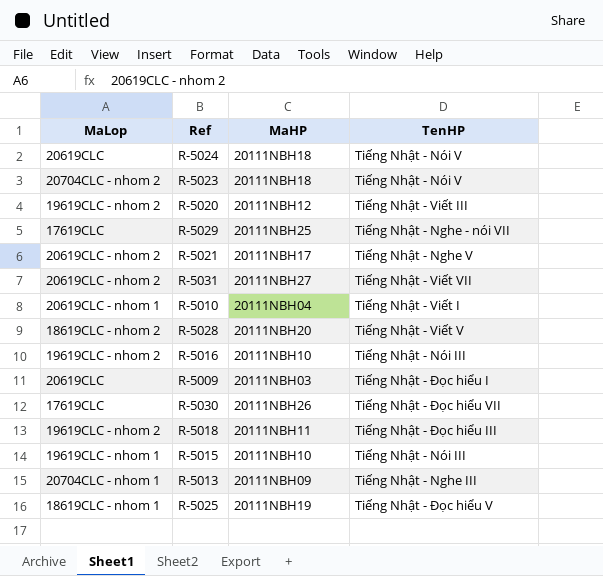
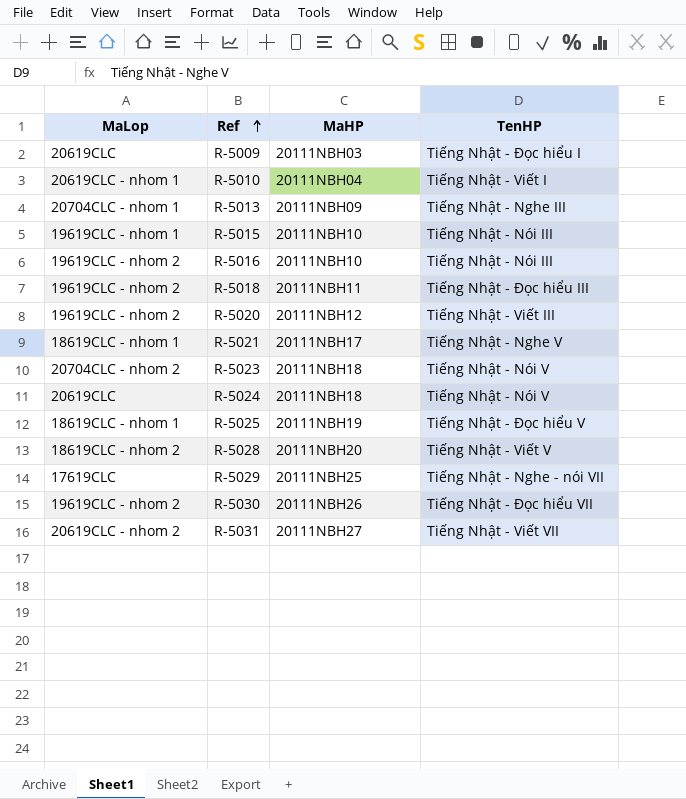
row order: none -> Ref ascending
R-5021 | MaLop: 20619CLC - nhom 2 -> 18619CLC - nhom 1
R-5030 | MaLop: 17619CLC -> 19619CLC - nhom 2

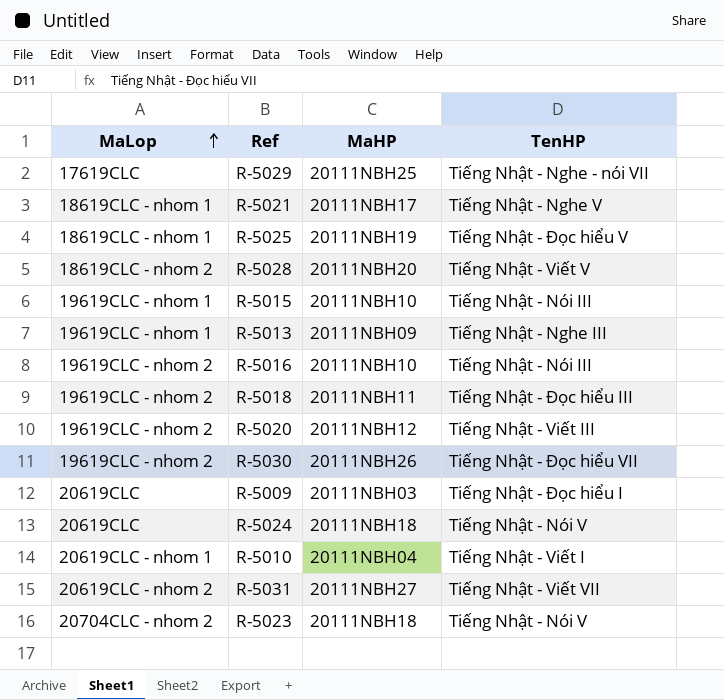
row order: Ref ascending -> MaLop ascending
R-5013 | MaLop: 20704CLC - nhom 1 -> 19619CLC - nhom 1

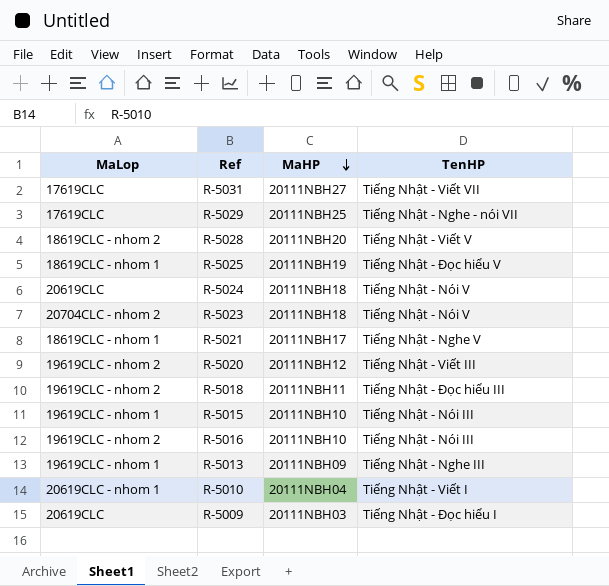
row order: MaLop ascending -> MaHP descending
row R-5030: 19619CLC - nhom 2 | 20111NBH26 | Tiếng Nhật - Đọc hiểu VII -> none
R-5031 | MaLop: 20619CLC - nhom 2 -> 17619CLC

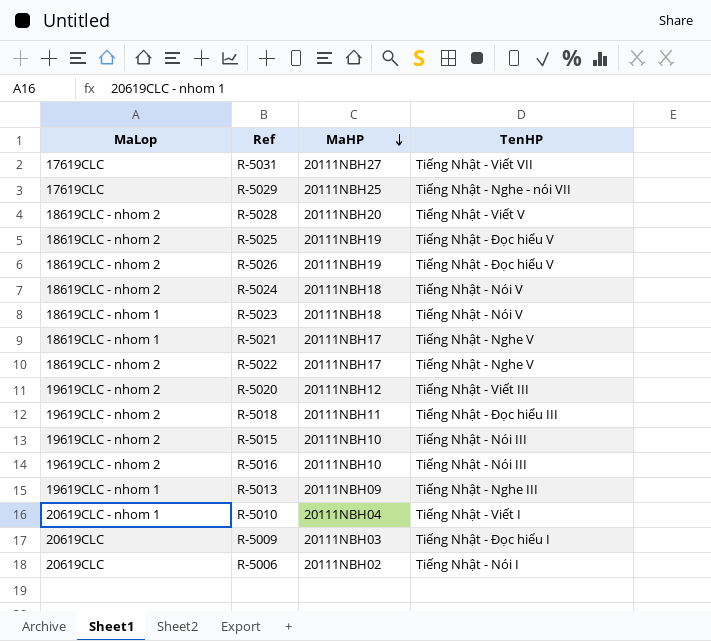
R-5025 | MaLop: 18619CLC - nhom 1 -> 18619CLC - nhom 2
row R-5026: none -> 18619CLC - nhom 2 | 20111NBH19 | Tiếng Nhật - Đọc hiểu V
R-5024 | MaLop: 20619CLC -> 18619CLC - nhom 2
R-5023 | MaLop: 20704CLC - nhom 2 -> 18619CLC - nhom 1
row R-5022: none -> 18619CLC - nhom 2 | 20111NBH17 | Tiếng Nhật - Nghe V
R-5015 | MaLop: 19619CLC - nhom 1 -> 19619CLC - nhom 2
row R-5006: none -> 20619CLC | 20111NBH02 | Tiếng Nhật - Nói I

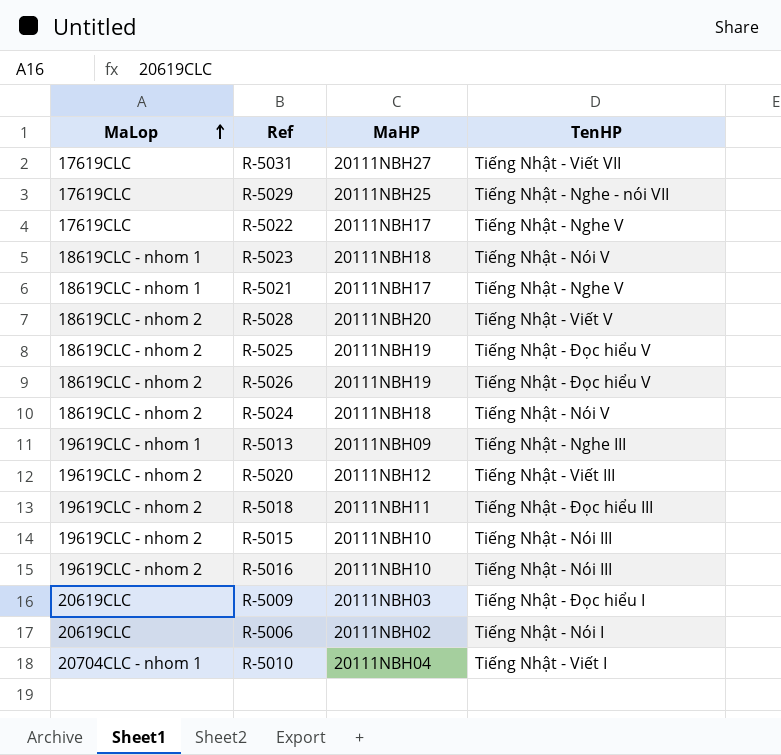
row order: MaHP descending -> MaLop ascending
R-5022 | MaLop: 18619CLC - nhom 2 -> 17619CLC
R-5010 | MaLop: 20619CLC - nhom 1 -> 20704CLC - nhom 1

